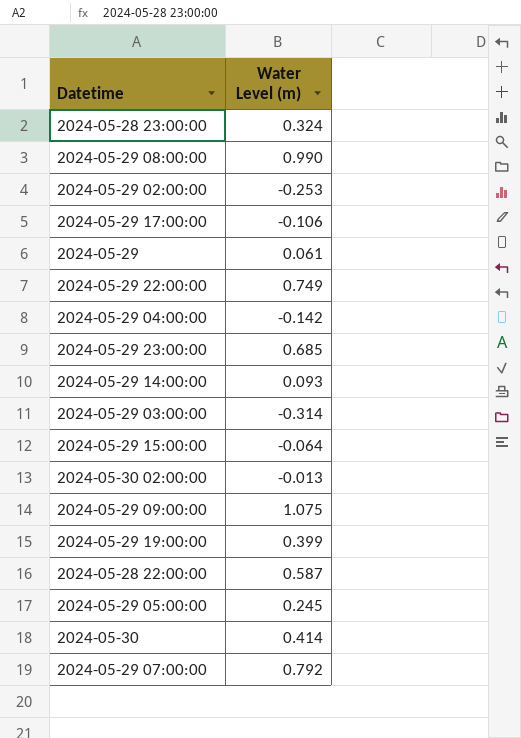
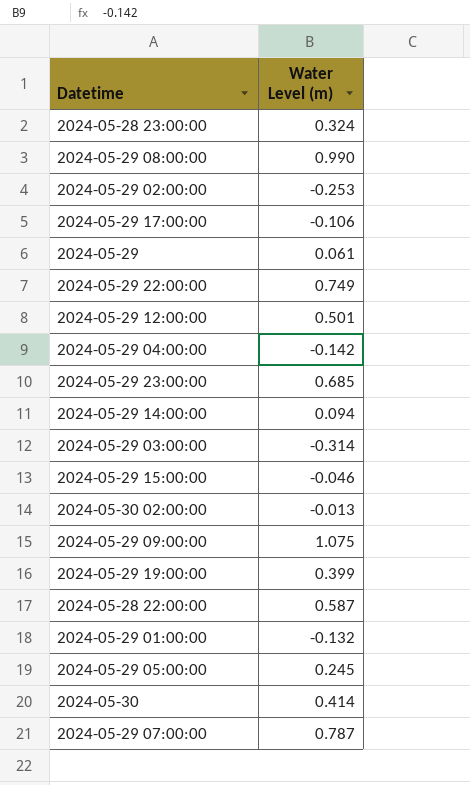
row 2024-05-29 12:00:00: none -> 0.501
2024-05-29 14:00:00 | Water Level (m): 0.093 -> 0.094
2024-05-29 15:00:00 | Water Level (m): -0.064 -> -0.046
row 2024-05-29 01:00:00: none -> -0.132
2024-05-29 07:00:00 | Water Level (m): 0.792 -> 0.787

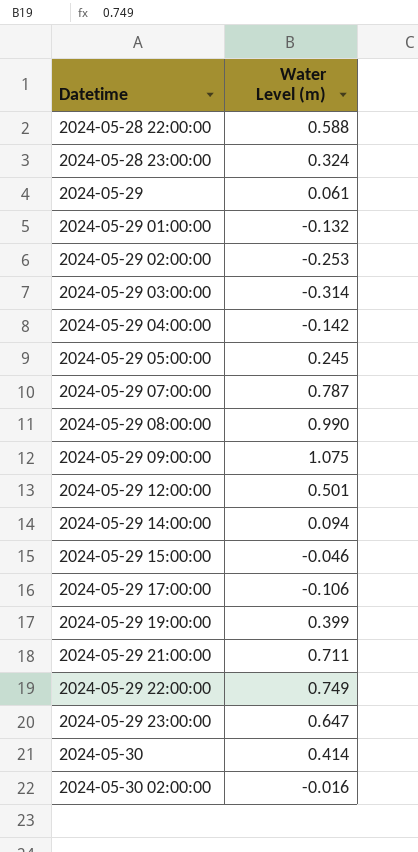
row order: none -> Datetime ascending
2024-05-28 22:00:00 | Water Level (m): 0.587 -> 0.588
row 2024-05-29 21:00:00: none -> 0.711
2024-05-29 23:00:00 | Water Level (m): 0.685 -> 0.647
2024-05-30 02:00:00 | Water Level (m): -0.013 -> -0.016

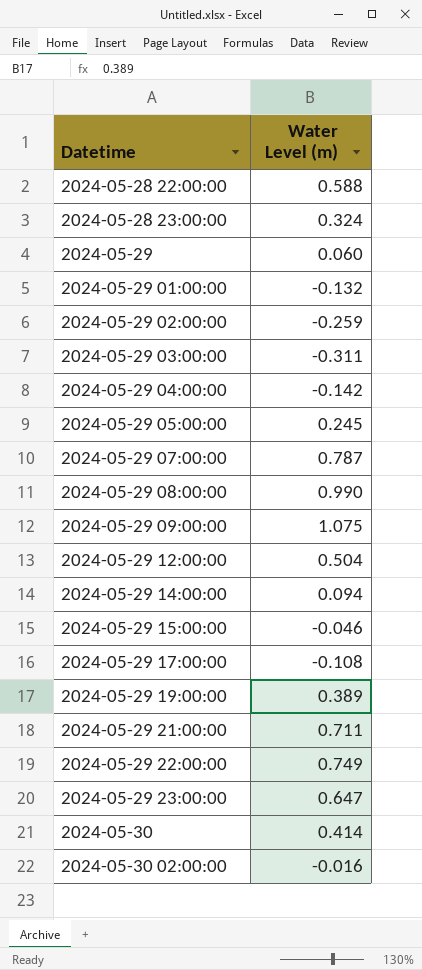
2024-05-29 | Water Level (m): 0.061 -> 0.060
2024-05-29 02:00:00 | Water Level (m): -0.253 -> -0.259
2024-05-29 03:00:00 | Water Level (m): -0.314 -> -0.311
2024-05-29 12:00:00 | Water Level (m): 0.501 -> 0.504
2024-05-29 17:00:00 | Water Level (m): -0.106 -> -0.108
2024-05-29 19:00:00 | Water Level (m): 0.399 -> 0.389

